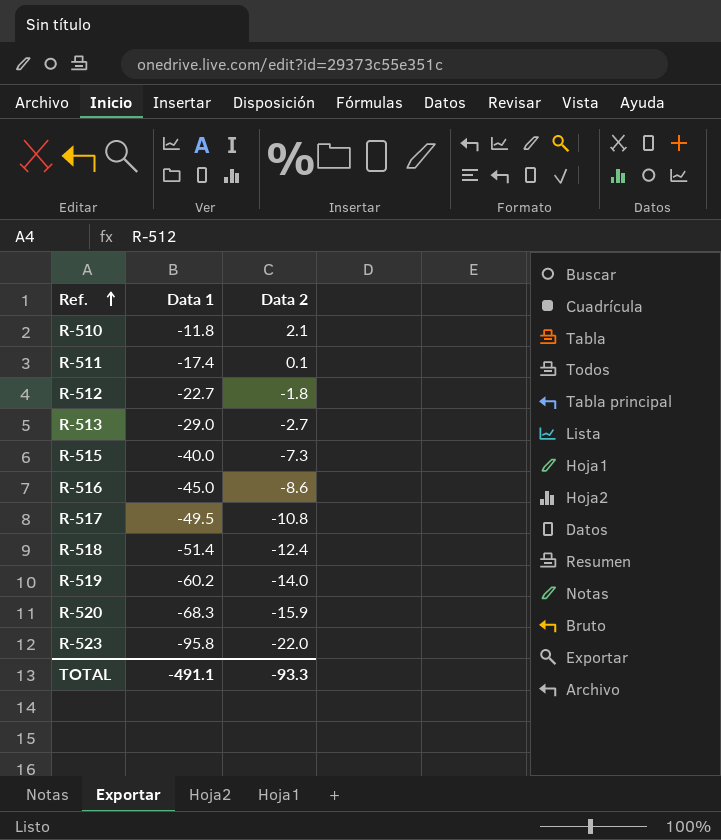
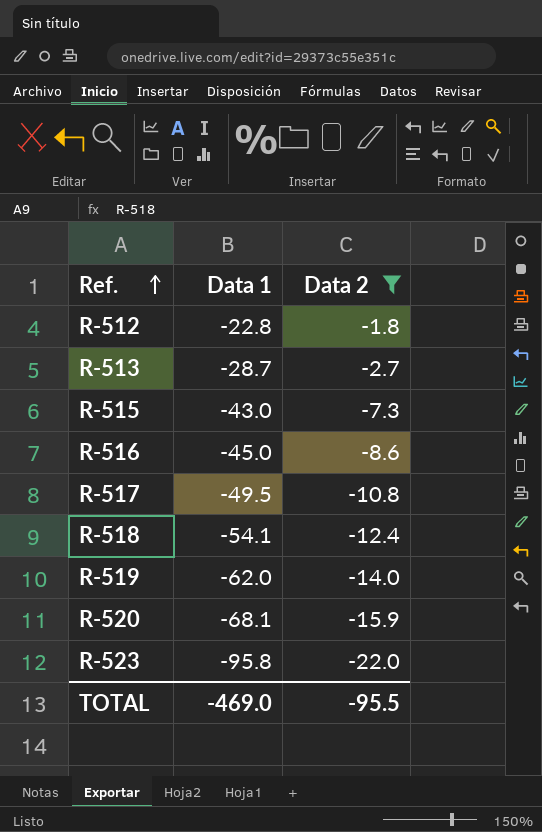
filter: none -> Data 2 <= -1.8
R-512 | Data 1: -22.7 -> -22.8
R-513 | Data 1: -29.0 -> -28.7
R-515 | Data 1: -40.0 -> -43.0
R-518 | Data 1: -51.4 -> -54.1
R-519 | Data 1: -60.2 -> -62.0
R-520 | Data 1: -68.3 -> -68.1
TOTAL | Data 1: -491.1 -> -469.0
TOTAL | Data 2: -93.3 -> -95.5

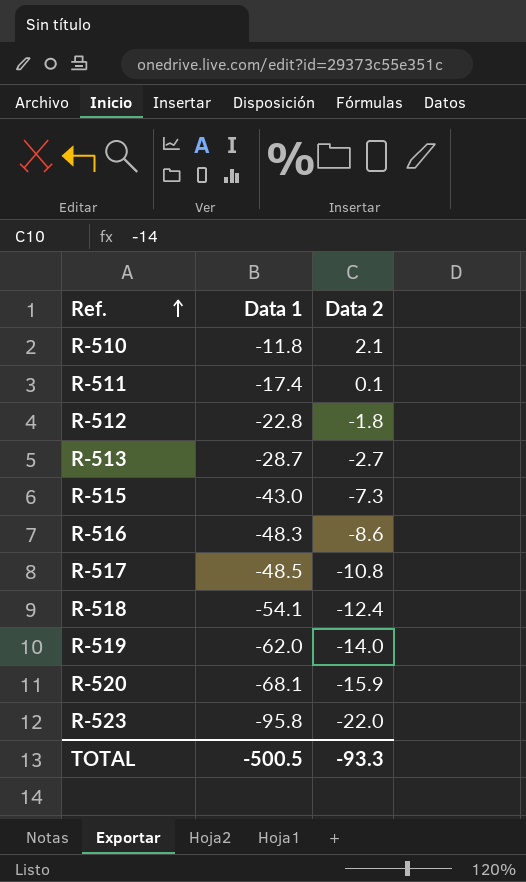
filter: Data 2 <= -1.8 -> none
R-516 | Data 1: -45.0 -> -48.3
R-517 | Data 1: -49.5 -> -48.5
TOTAL | Data 1: -469.0 -> -500.5
TOTAL | Data 2: -95.5 -> -93.3

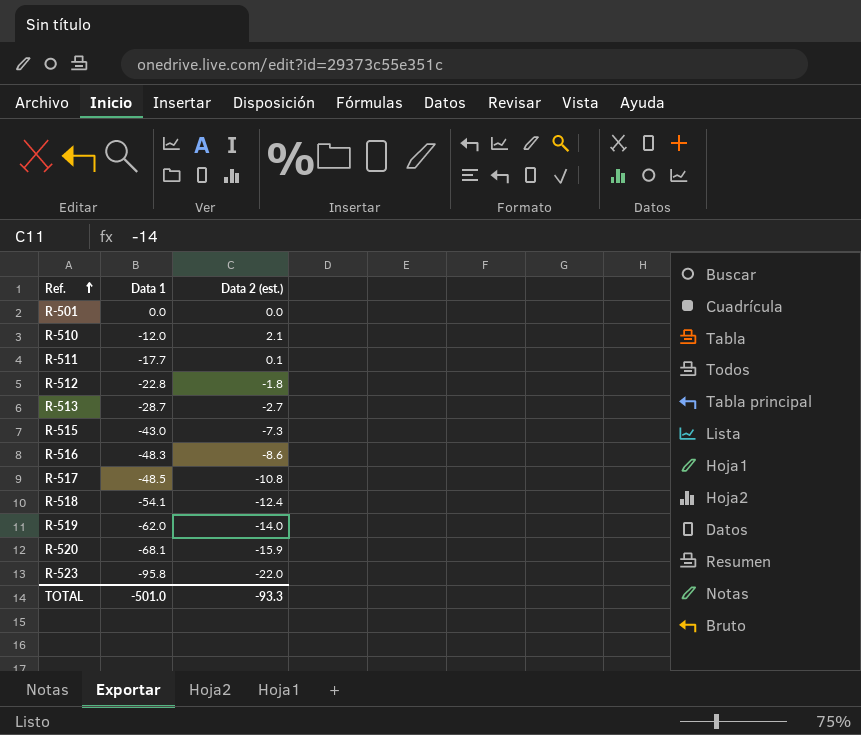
column name: Data 2 -> Data 2 (est.)
row R-501: none -> 0.0 | 0.0
R-510 | Data 1: -11.8 -> -12.0
R-511 | Data 1: -17.4 -> -17.7
TOTAL | Data 1: -500.5 -> -501.0

